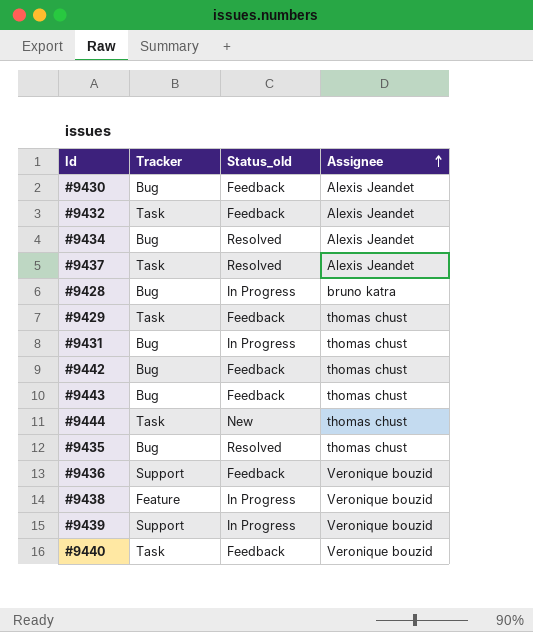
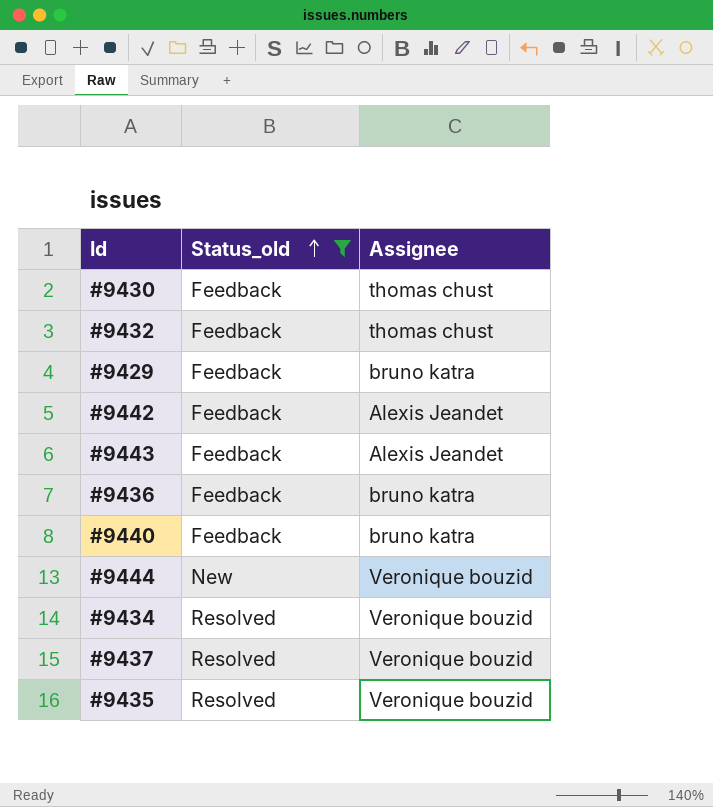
filter: none -> Status_old != In Progress
row order: Assignee ascending -> Status_old ascending
column Tracker | position: 2 -> none
#9430 | Assignee: Alexis Jeandet -> thomas chust
#9432 | Assignee: Alexis Jeandet -> thomas chust
#9429 | Assignee: thomas chust -> bruno katra
#9442 | Assignee: thomas chust -> Alexis Jeandet
#9443 | Assignee: thomas chust -> Alexis Jeandet
#9436 | Assignee: Veronique bouzid -> bruno katra
#9440 | Assignee: Veronique bouzid -> bruno katra
#9444 | Assignee: thomas chust -> Veronique bouzid
#9434 | Assignee: Alexis Jeandet -> Veronique bouzid
#9437 | Assignee: Alexis Jeandet -> Veronique bouzid
#9435 | Assignee: thomas chust -> Veronique bouzid

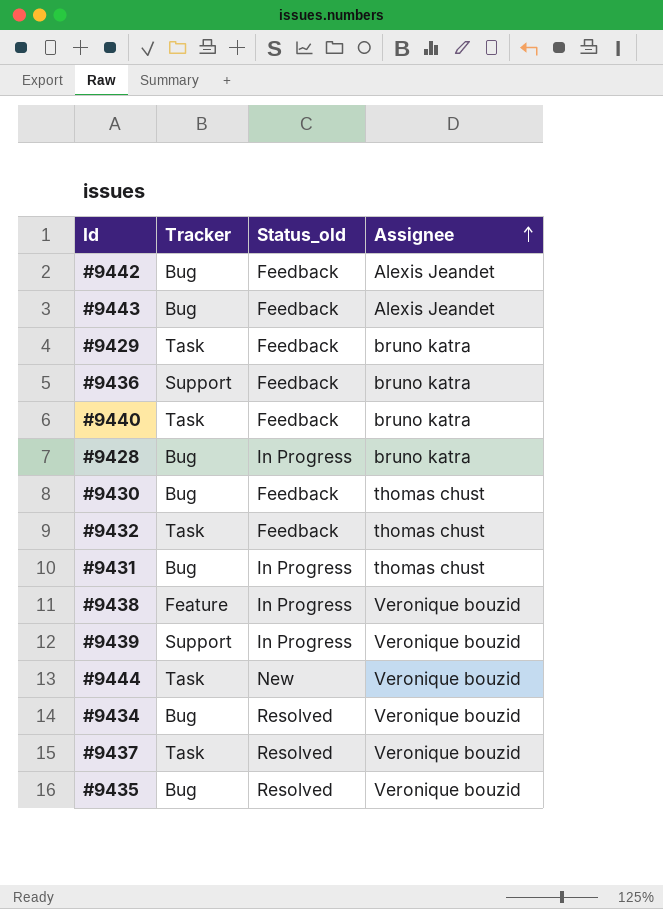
filter: Status_old != In Progress -> none
row order: Status_old ascending -> Assignee ascending
column Tracker | position: none -> 2

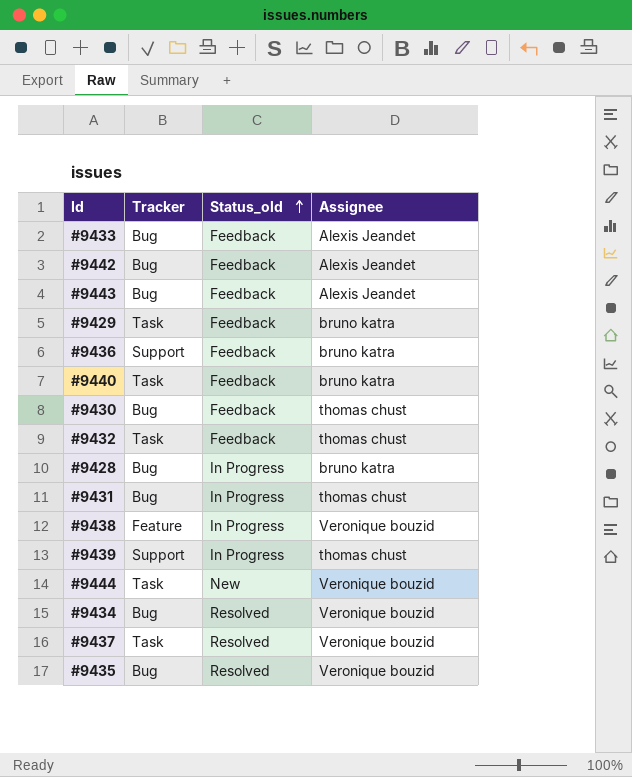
row order: Assignee ascending -> Status_old ascending
row #9433: none -> Bug | Feedback | Alexis Jeandet
#9439 | Assignee: Veronique bouzid -> thomas chust

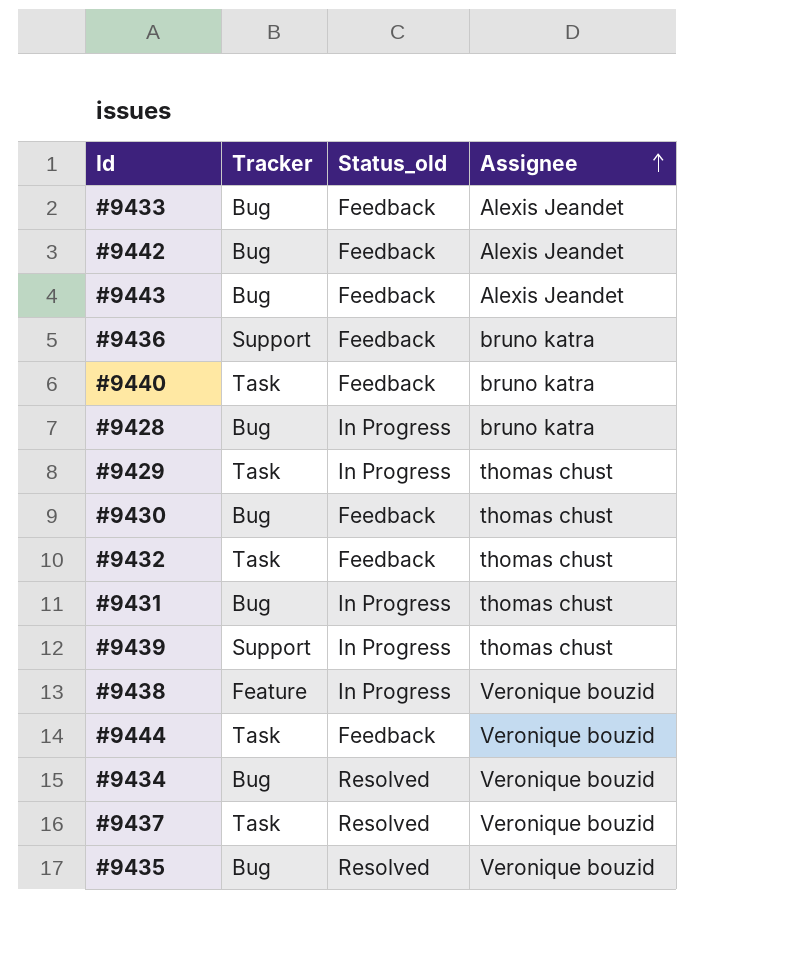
row order: Status_old ascending -> Assignee ascending
#9429 | Status_old: Feedback -> In Progress
#9429 | Assignee: bruno katra -> thomas chust
#9444 | Status_old: New -> Feedback

